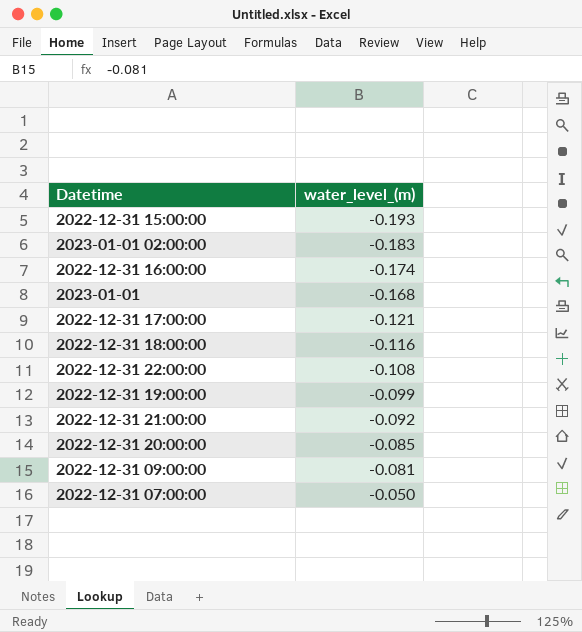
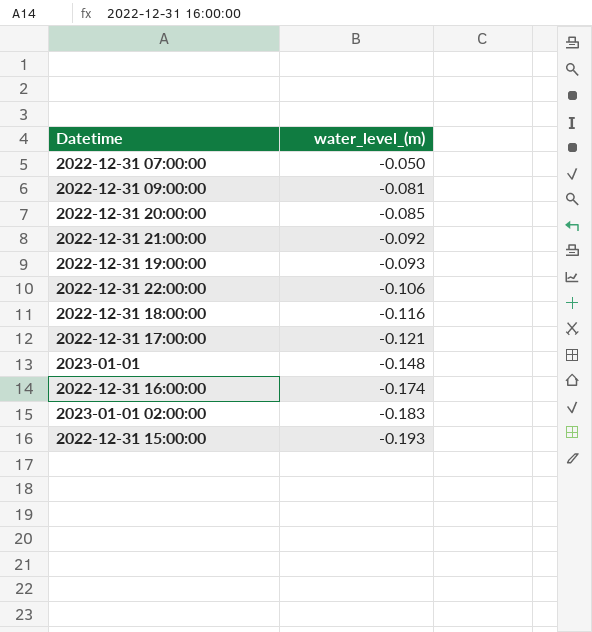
row order: water_level_(m) ascending -> water_level_(m) descending
2022-12-31 19:00:00 | water_level_(m): -0.099 -> -0.093
2022-12-31 22:00:00 | water_level_(m): -0.108 -> -0.106
2023-01-01 | water_level_(m): -0.168 -> -0.148

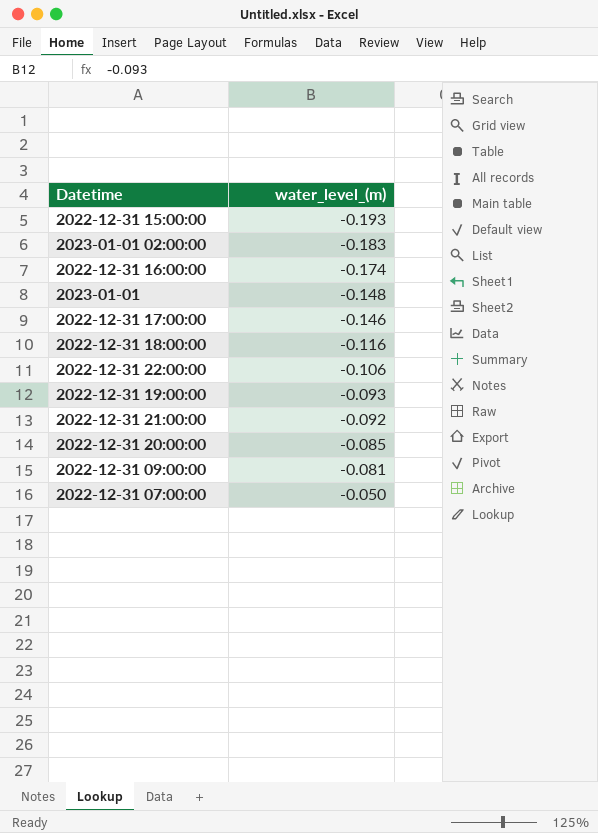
row order: water_level_(m) descending -> water_level_(m) ascending
2022-12-31 17:00:00 | water_level_(m): -0.121 -> -0.146

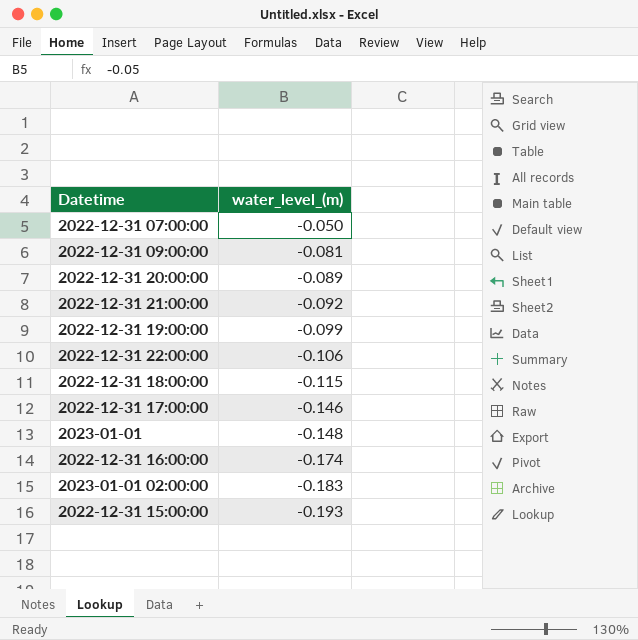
row order: water_level_(m) ascending -> water_level_(m) descending
2022-12-31 20:00:00 | water_level_(m): -0.085 -> -0.089
2022-12-31 19:00:00 | water_level_(m): -0.093 -> -0.099
2022-12-31 18:00:00 | water_level_(m): -0.116 -> -0.115

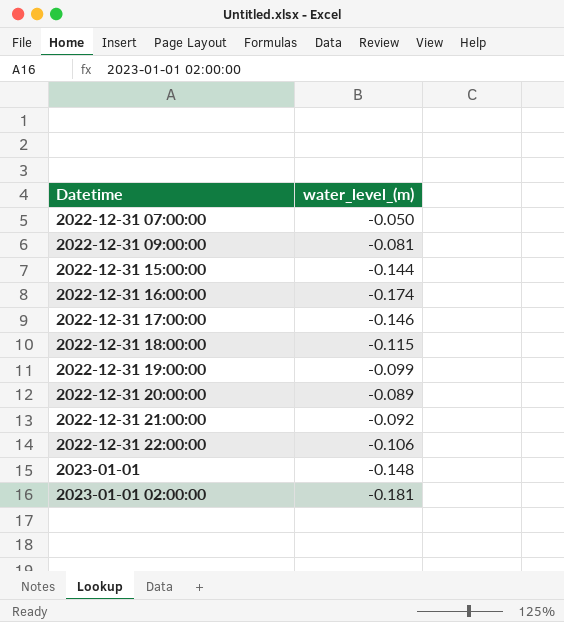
row order: water_level_(m) descending -> Datetime ascending
2022-12-31 15:00:00 | water_level_(m): -0.193 -> -0.144
2023-01-01 02:00:00 | water_level_(m): -0.183 -> -0.181

